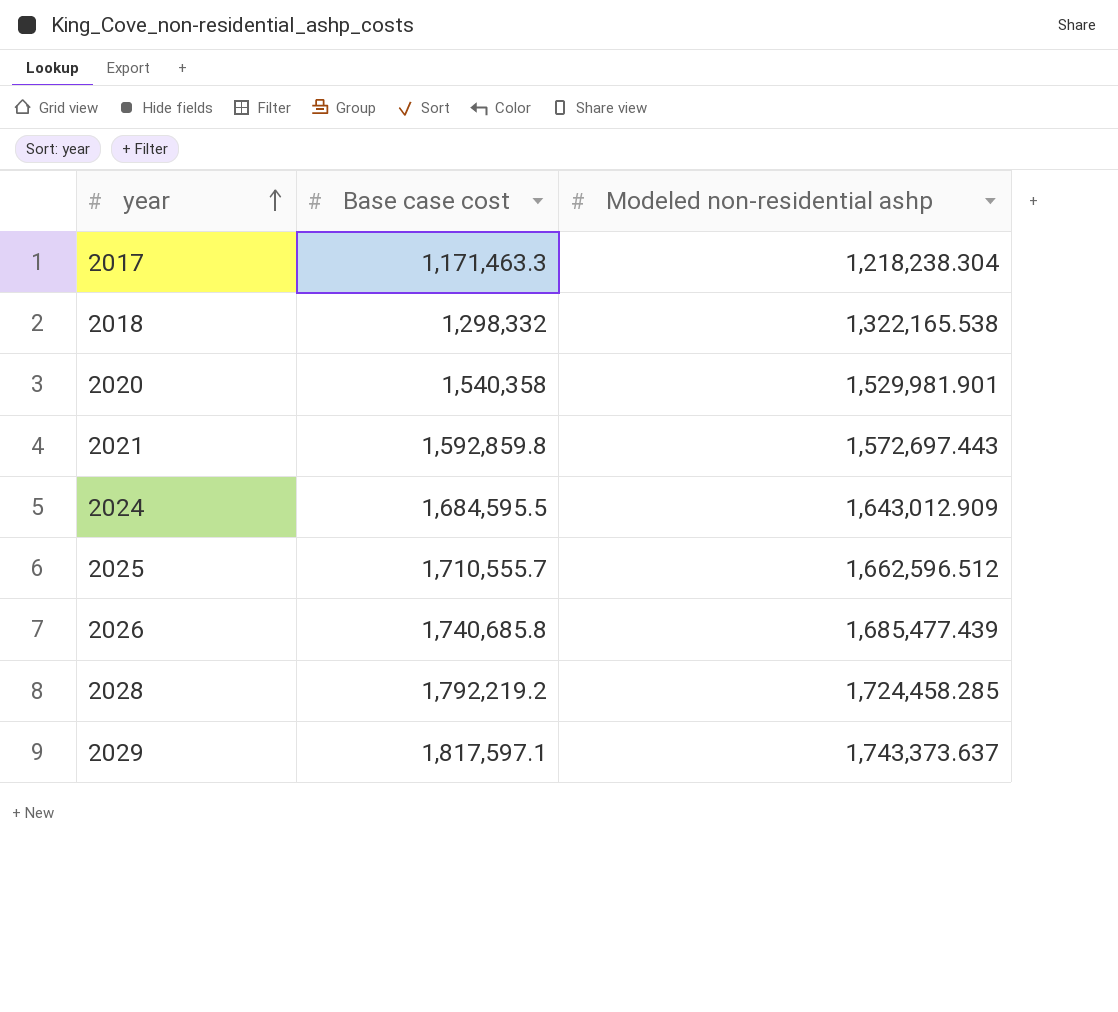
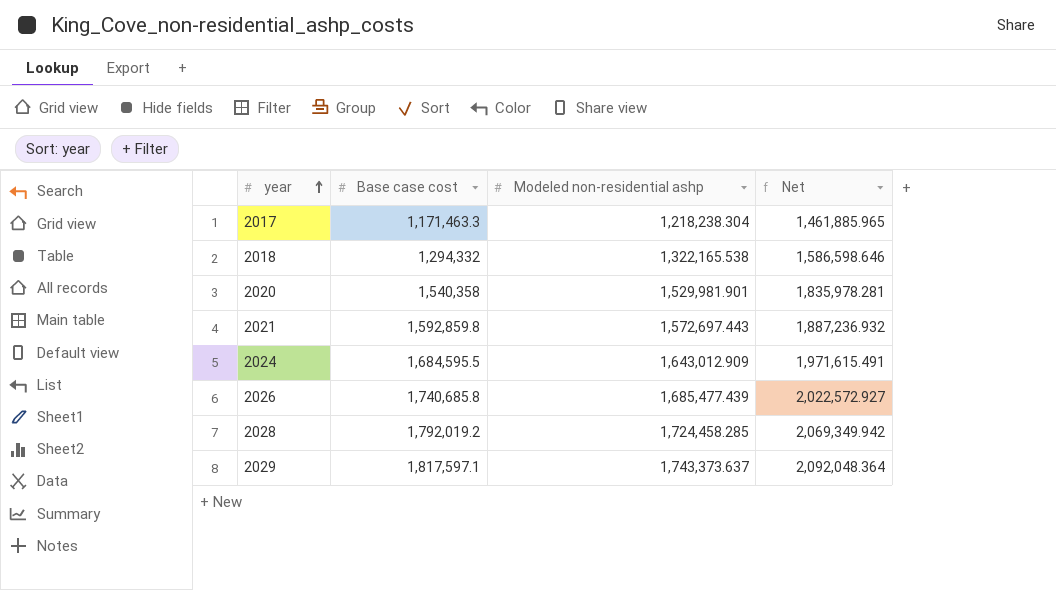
column Net | formula: none -> [Modeled non-residential ashp] * 1.2
row 2025: 1,710,555.7 | 1,662,596.512 -> none
2018 | Base case cost: 1,298,332 -> 1,294,332
2028 | Base case cost: 1,792,219.2 -> 1,792,019.2

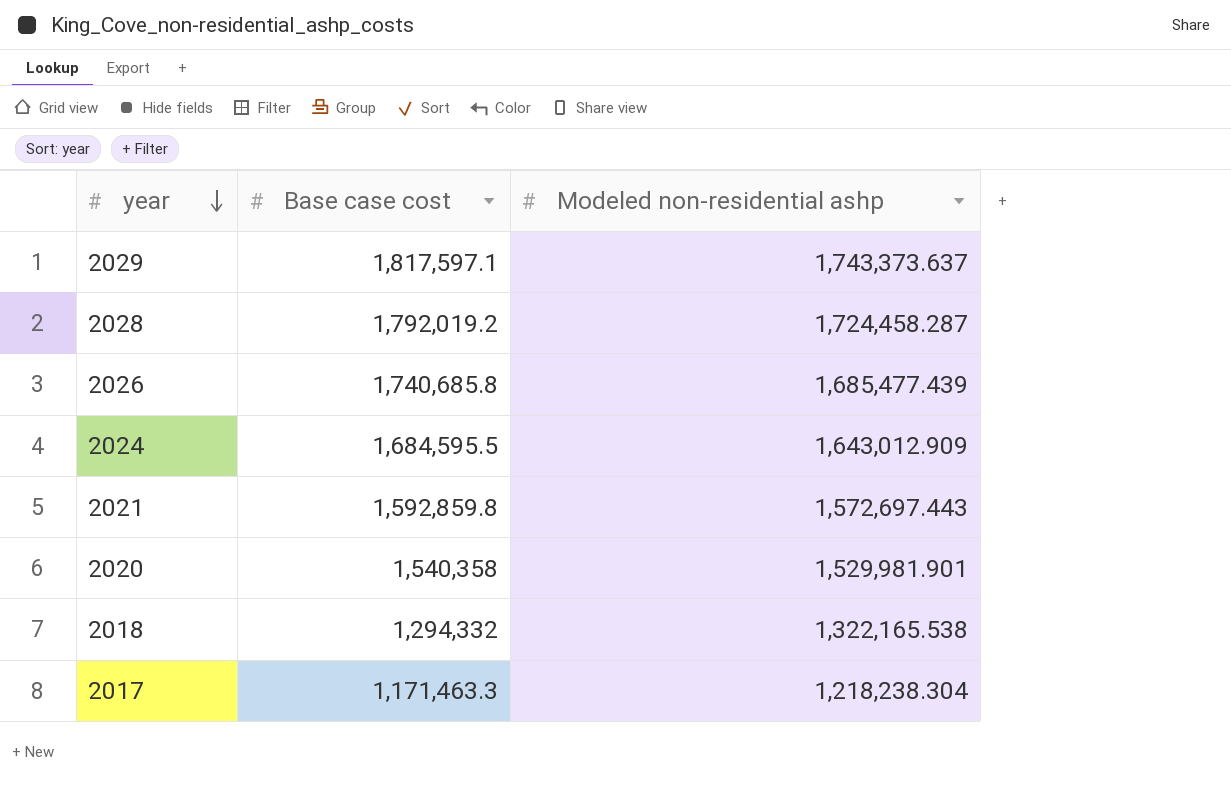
row order: year ascending -> year descending
column Net | formula: [Modeled non-residential ashp] * 1.2 -> none
2028 | Modeled non-residential ashp: 1,724,458.285 -> 1,724,458.287

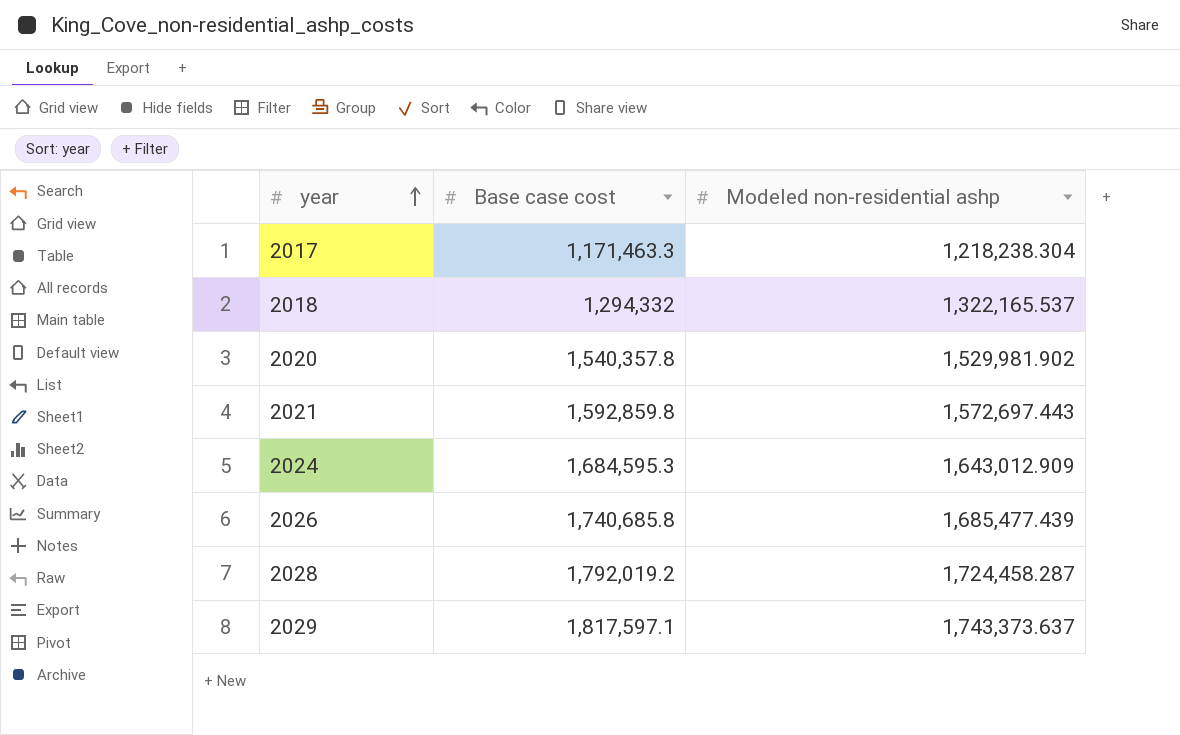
row order: year descending -> year ascending
2018 | Modeled non-residential ashp: 1,322,165.538 -> 1,322,165.537
2020 | Base case cost: 1,540,358 -> 1,540,357.8
2020 | Modeled non-residential ashp: 1,529,981.901 -> 1,529,981.902
2024 | Base case cost: 1,684,595.5 -> 1,684,595.3

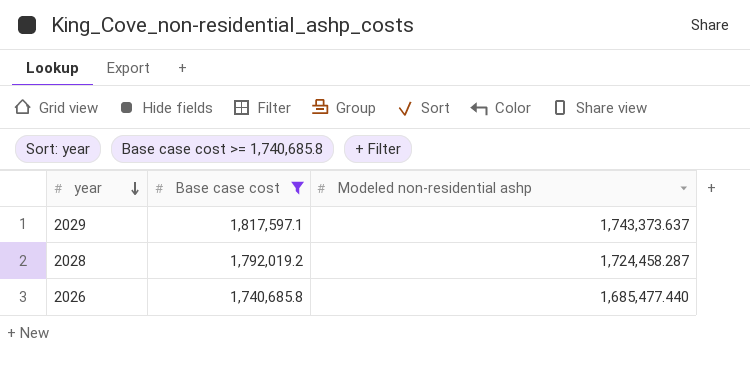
filter: none -> Base case cost >= 1,740,685.8
row order: year ascending -> year descending
2026 | Modeled non-residential ashp: 1,685,477.439 -> 1,685,477.440

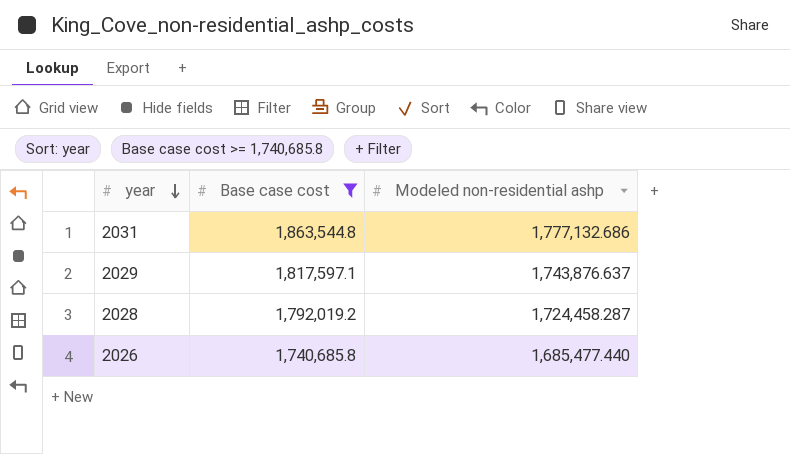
row 2031: none -> 1,863,544.8 | 1,777,132.686
2029 | Modeled non-residential ashp: 1,743,373.637 -> 1,743,876.637

